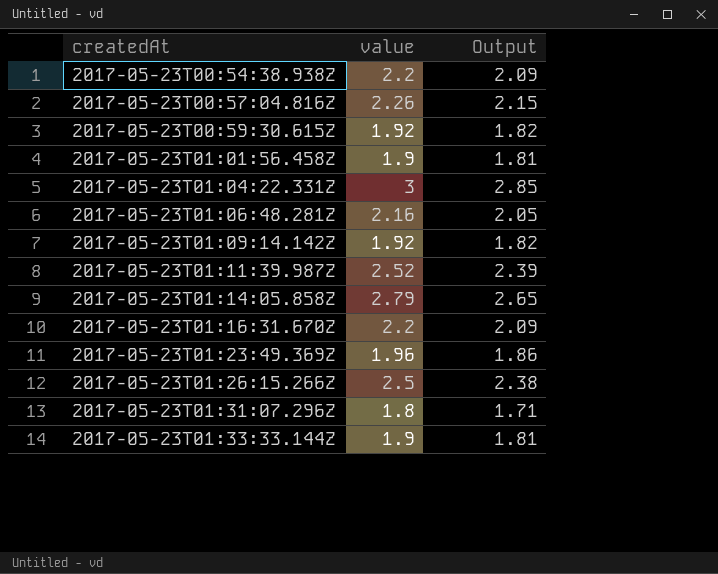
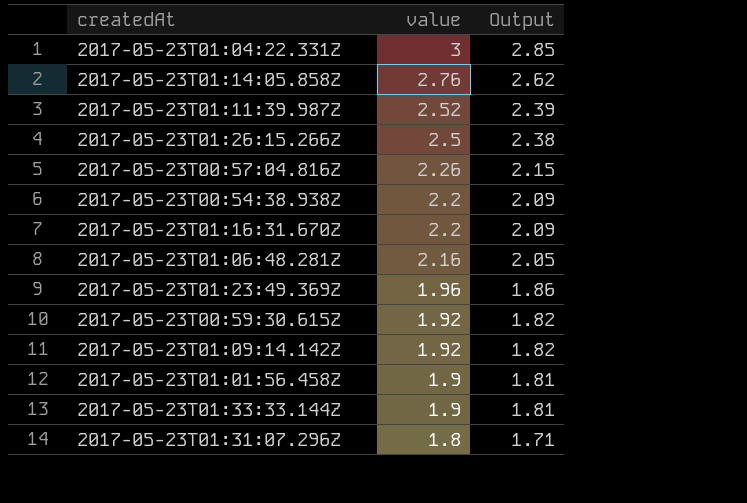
row order: createdAt ascending -> value descending
2017-05-23T01:14:05.858Z | value: 2.79 -> 2.76
2017-05-23T01:14:05.858Z | Output: 2.65 -> 2.62

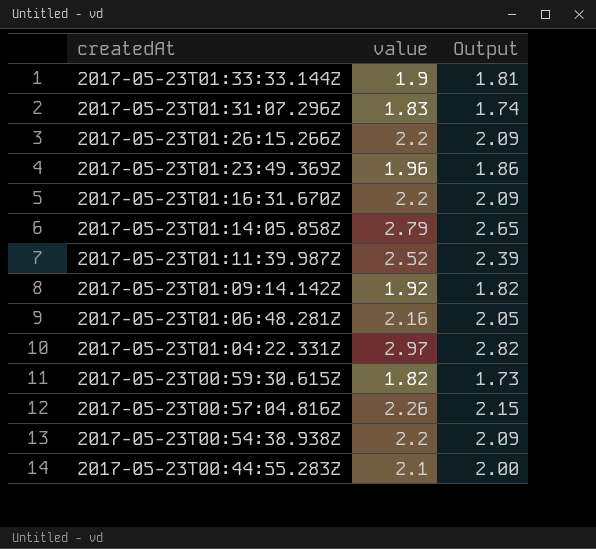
row order: value descending -> createdAt descending
row 2017-05-23T01:01:56.458Z: 1.9 | 1.81 -> none
2017-05-23T01:31:07.296Z | value: 1.8 -> 1.83
2017-05-23T01:31:07.296Z | Output: 1.71 -> 1.74
2017-05-23T01:26:15.266Z | value: 2.5 -> 2.2
2017-05-23T01:26:15.266Z | Output: 2.38 -> 2.09
2017-05-23T01:14:05.858Z | value: 2.76 -> 2.79
2017-05-23T01:14:05.858Z | Output: 2.62 -> 2.65
2017-05-23T01:04:22.331Z | value: 3 -> 2.97
2017-05-23T01:04:22.331Z | Output: 2.85 -> 2.82
2017-05-23T00:59:30.615Z | value: 1.92 -> 1.82
2017-05-23T00:59:30.615Z | Output: 1.82 -> 1.73
row 2017-05-23T00:44:55.283Z: none -> 2.1 | 2.00

